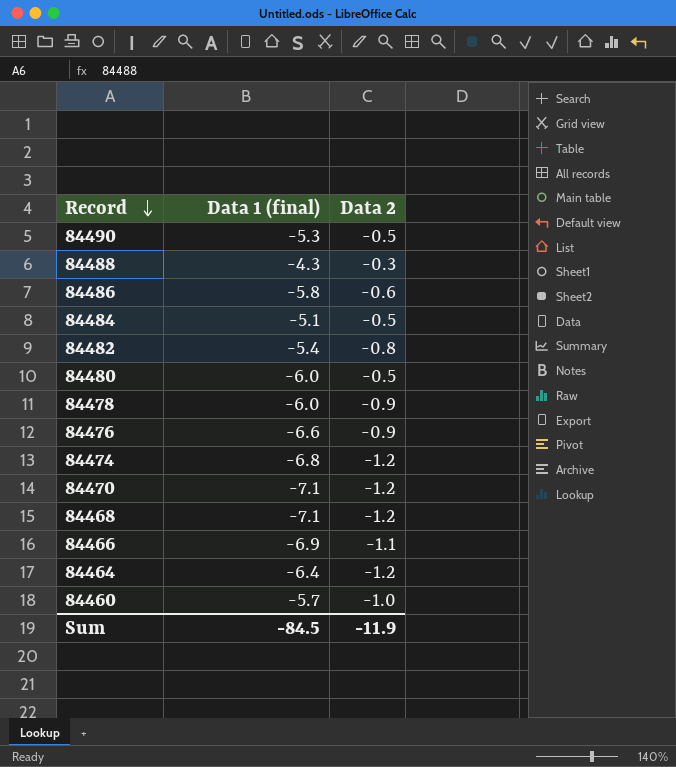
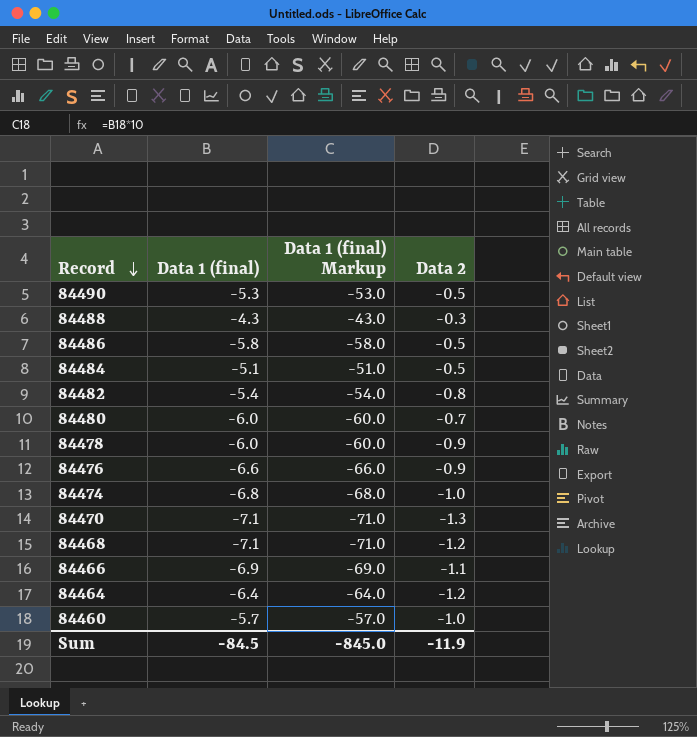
column Data 1 (final) Markup | formula: none -> [Data 1 (final)] * 10
84486 | Data 2: -0.6 -> -0.5
84480 | Data 2: -0.5 -> -0.7
84474 | Data 2: -1.2 -> -1.0
84470 | Data 2: -1.2 -> -1.3

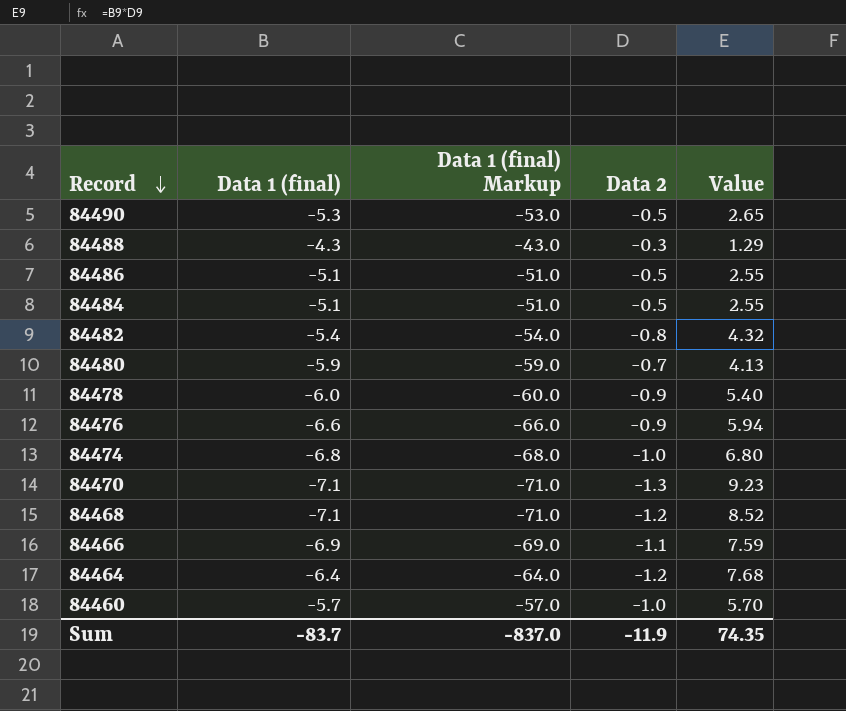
column Value | formula: none -> [Data 1 (final)] * [Data 2]
84486 | Data 1 (final): -5.8 -> -5.1
84486 | Data 1 (final) Markup: -58.0 -> -51.0
84480 | Data 1 (final): -6.0 -> -5.9
84480 | Data 1 (final) Markup: -60.0 -> -59.0
Sum | Data 1 (final): -84.5 -> -83.7
Sum | Data 1 (final) Markup: -845.0 -> -837.0

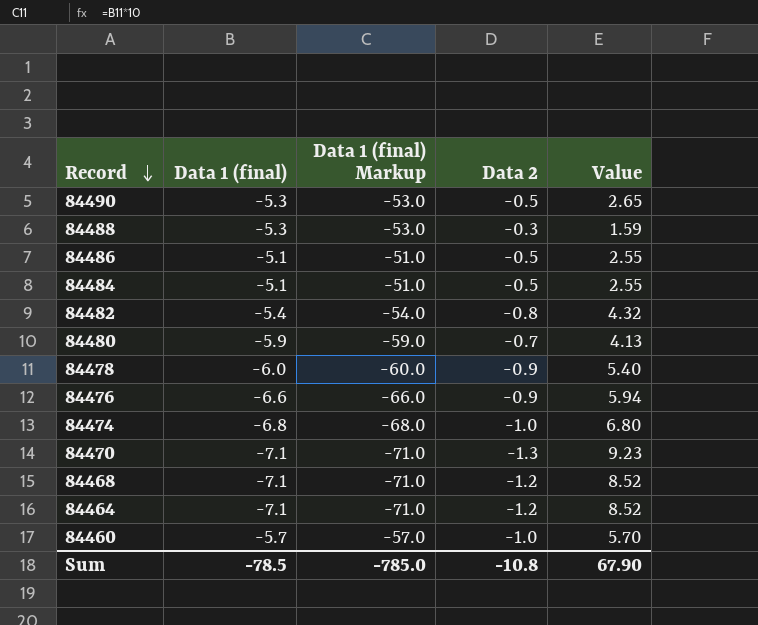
row 84466: -6.9 | -69.0 | -1.1 | 7.59 -> none
84488 | Data 1 (final): -4.3 -> -5.3
84488 | Data 1 (final) Markup: -43.0 -> -53.0
84488 | Value: 1.29 -> 1.59
84464 | Data 1 (final): -6.4 -> -7.1
84464 | Data 1 (final) Markup: -64.0 -> -71.0
84464 | Value: 7.68 -> 8.52
Sum | Data 1 (final): -83.7 -> -78.5
Sum | Data 1 (final) Markup: -837.0 -> -785.0
Sum | Data 2: -11.9 -> -10.8
Sum | Value: 74.35 -> 67.90

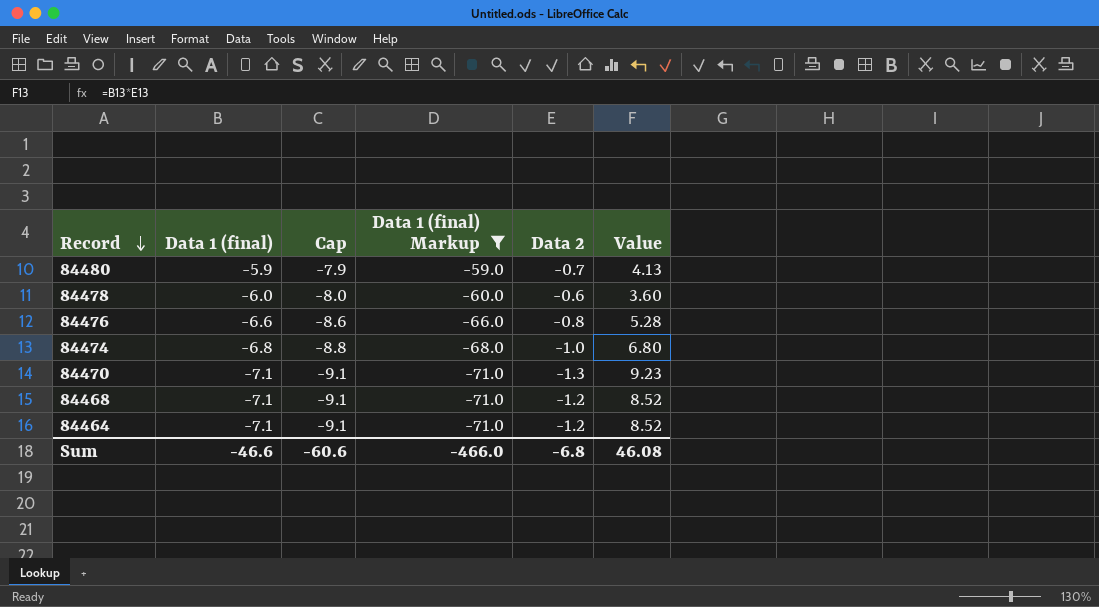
filter: none -> Data 1 (final) Markup <= -59.0
column Cap | formula: none -> [Data 1 (final)] - 2
84478 | Data 2: -0.9 -> -0.6
84478 | Value: 5.40 -> 3.60
84476 | Data 2: -0.9 -> -0.8
84476 | Value: 5.94 -> 5.28
Sum | Data 1 (final): -78.5 -> -46.6
Sum | Data 1 (final) Markup: -785.0 -> -466.0
Sum | Data 2: -10.8 -> -6.8
Sum | Value: 67.90 -> 46.08

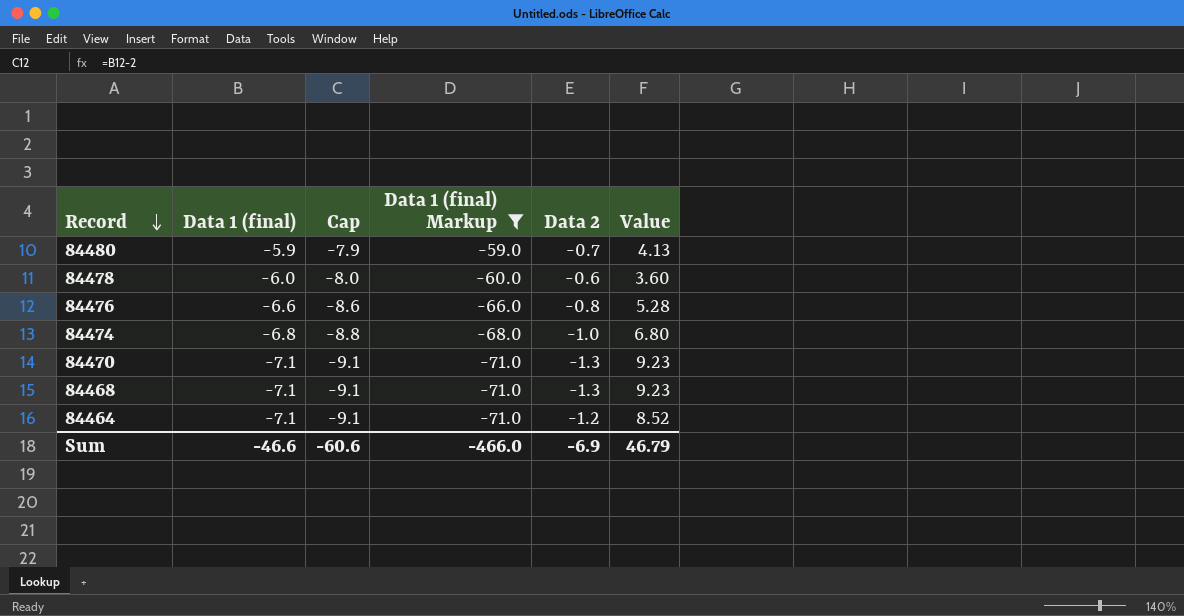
84468 | Data 2: -1.2 -> -1.3
84468 | Value: 8.52 -> 9.23
Sum | Data 2: -6.8 -> -6.9
Sum | Value: 46.08 -> 46.79

